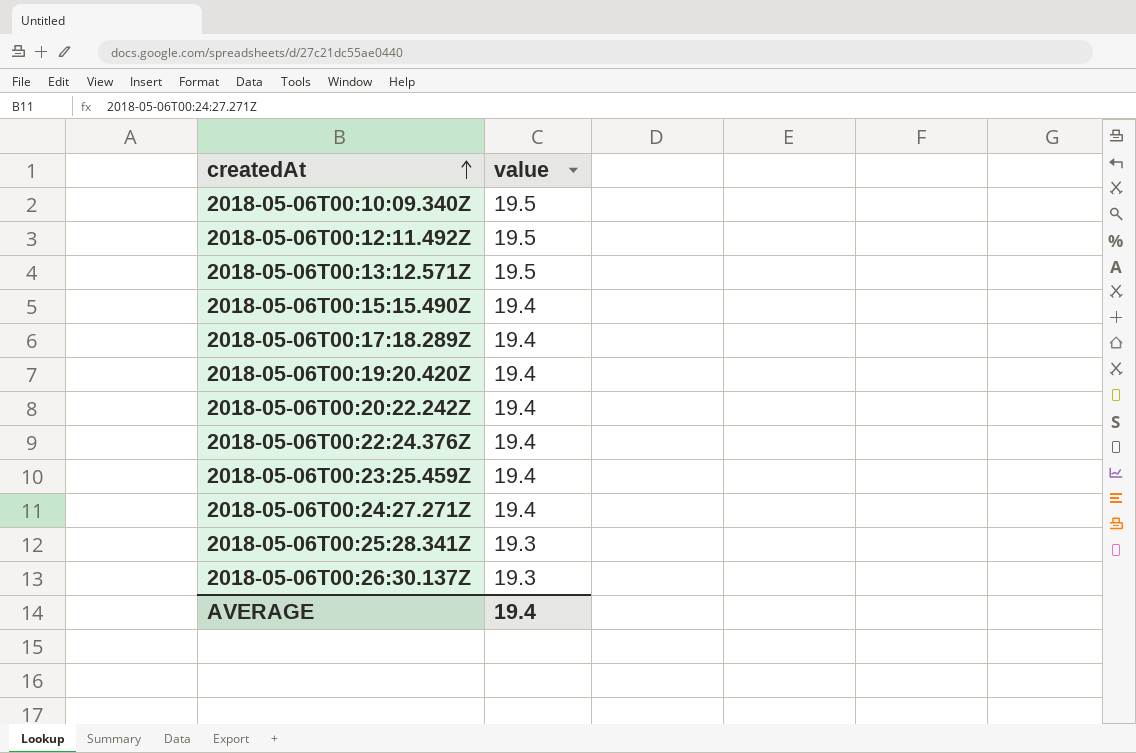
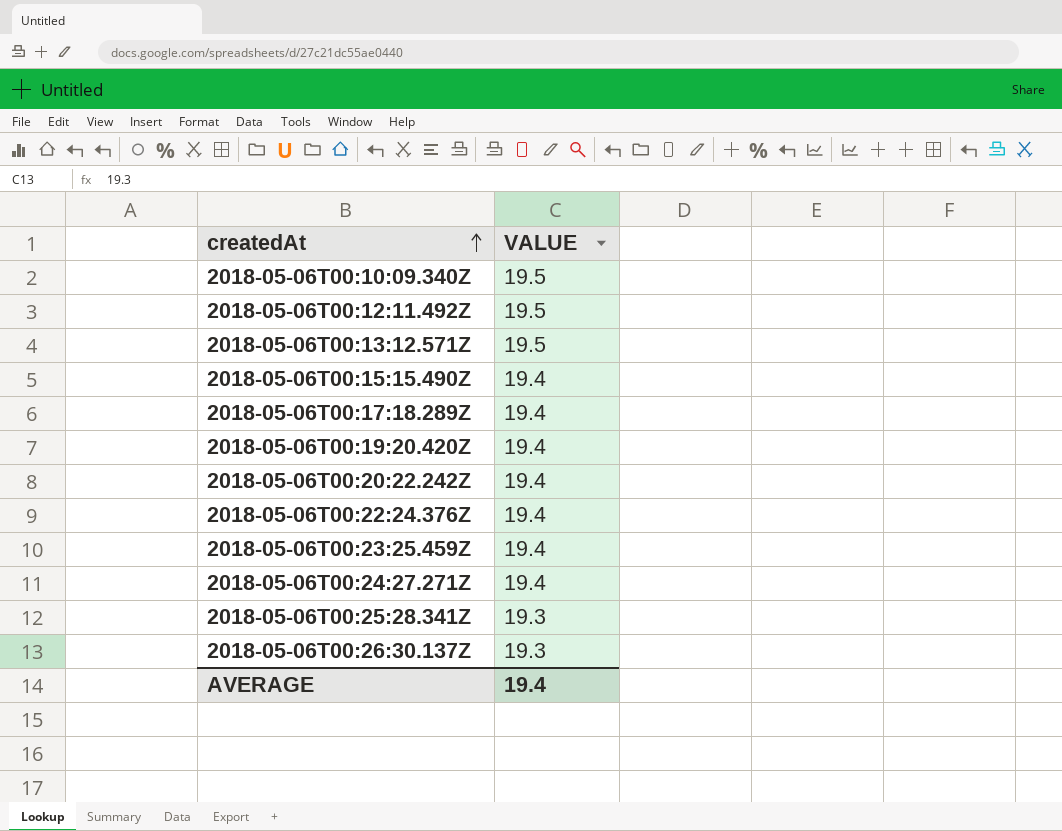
column name: value -> VALUE

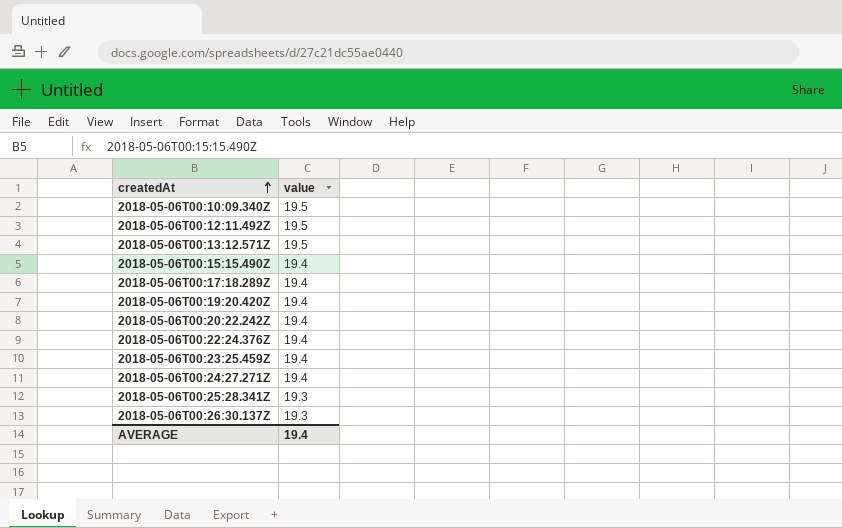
column name: VALUE -> value

